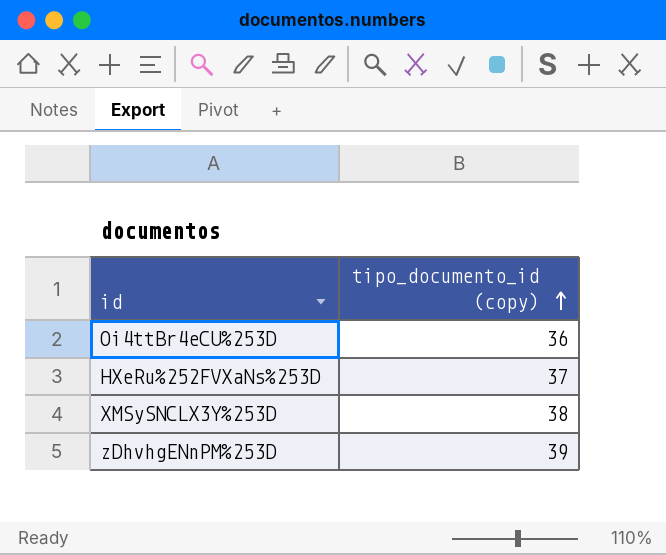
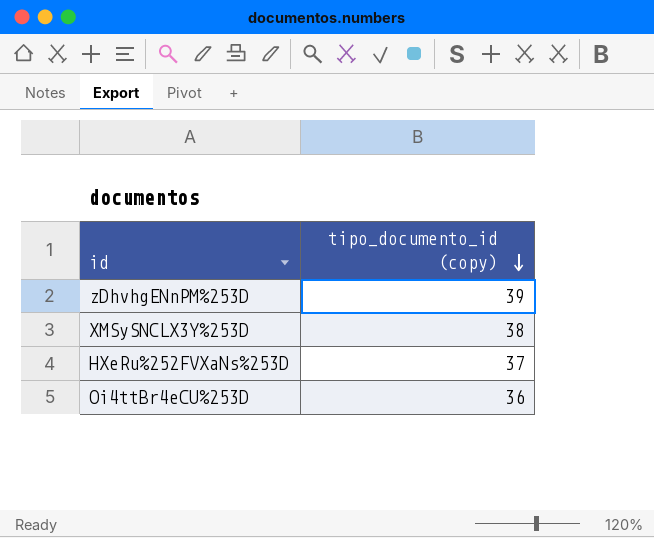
row order: tipo_documento_id (copy) ascending -> tipo_documento_id (copy) descending

